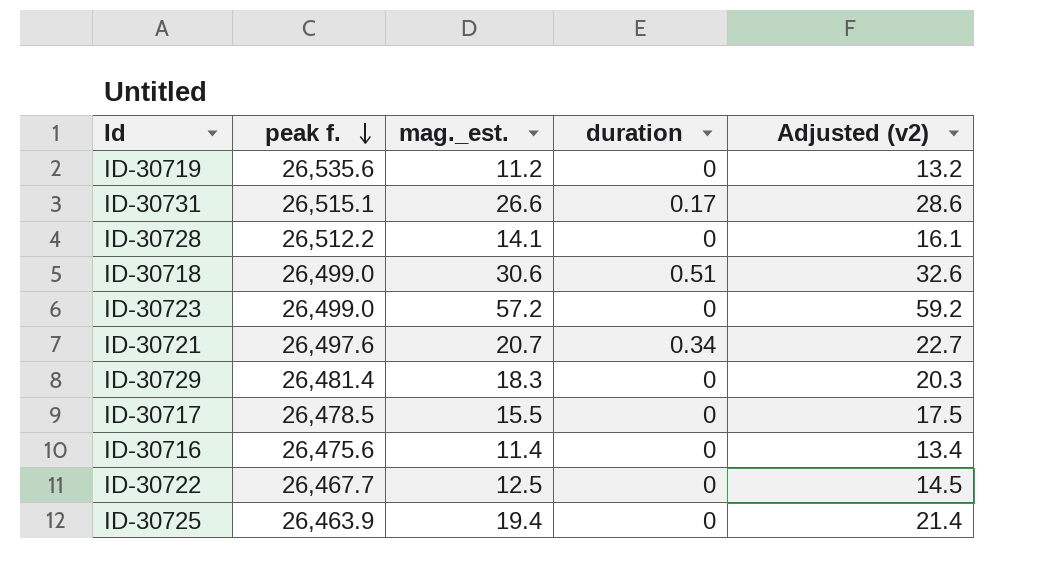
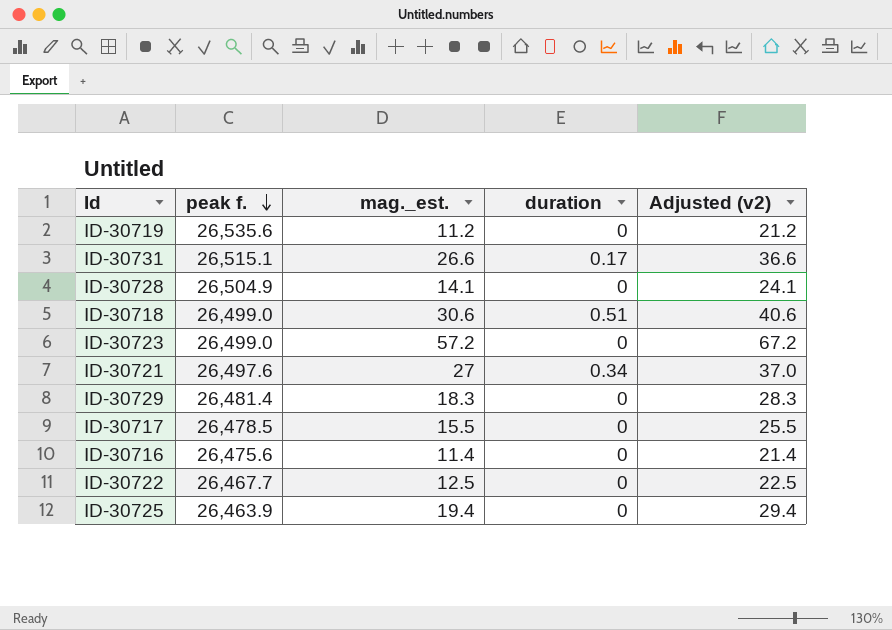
column Adjusted (v2) | formula: [mag._est.] + 2 -> [mag._est.] + 10
ID-30728 | peak f.: 26,512.2 -> 26,504.9
ID-30721 | mag._est.: 20.7 -> 27

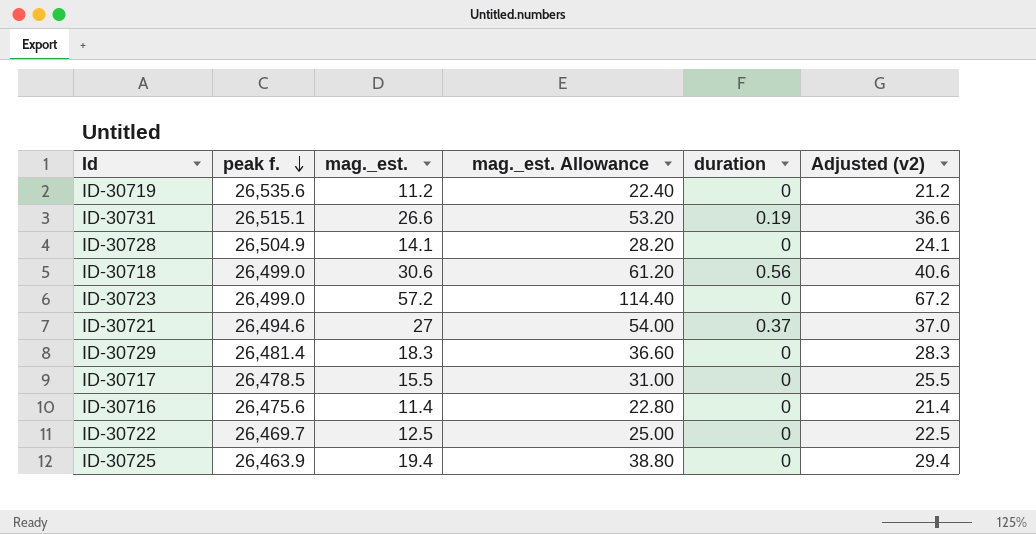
column mag._est. Allowance | formula: none -> [mag._est.] * 2
ID-30731 | duration: 0.17 -> 0.19
ID-30718 | duration: 0.51 -> 0.56
ID-30721 | peak f.: 26,497.6 -> 26,494.6
ID-30721 | duration: 0.34 -> 0.37
ID-30722 | peak f.: 26,467.7 -> 26,469.7

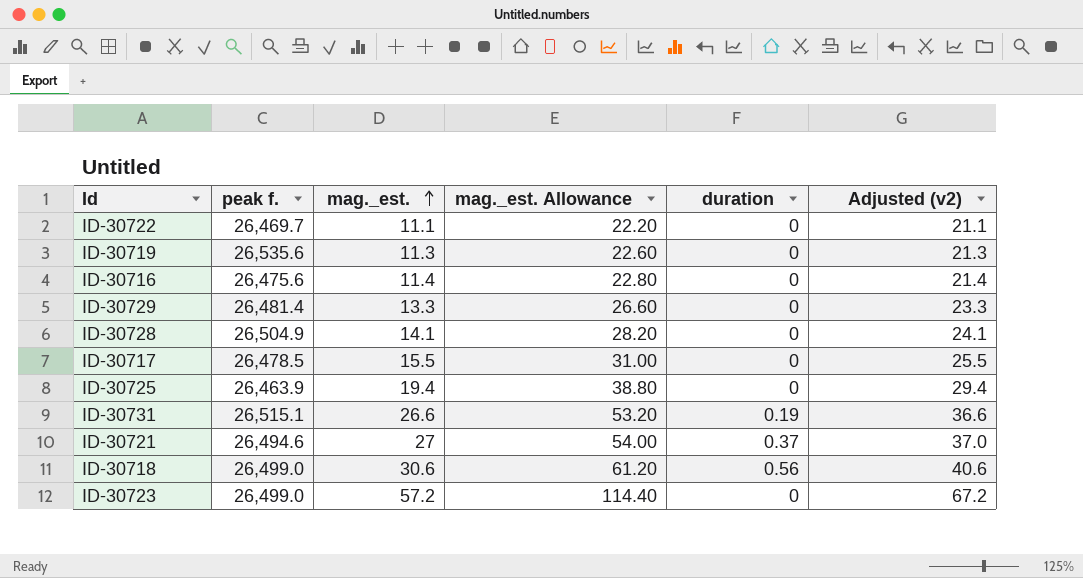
row order: peak f. descending -> mag._est. ascending
ID-30722 | mag._est.: 12.5 -> 11.1
ID-30722 | mag._est. Allowance: 25.00 -> 22.20
ID-30722 | Adjusted (v2): 22.5 -> 21.1
ID-30719 | mag._est.: 11.2 -> 11.3
ID-30719 | mag._est. Allowance: 22.40 -> 22.60
ID-30719 | Adjusted (v2): 21.2 -> 21.3
ID-30729 | mag._est.: 18.3 -> 13.3
ID-30729 | mag._est. Allowance: 36.60 -> 26.60
ID-30729 | Adjusted (v2): 28.3 -> 23.3

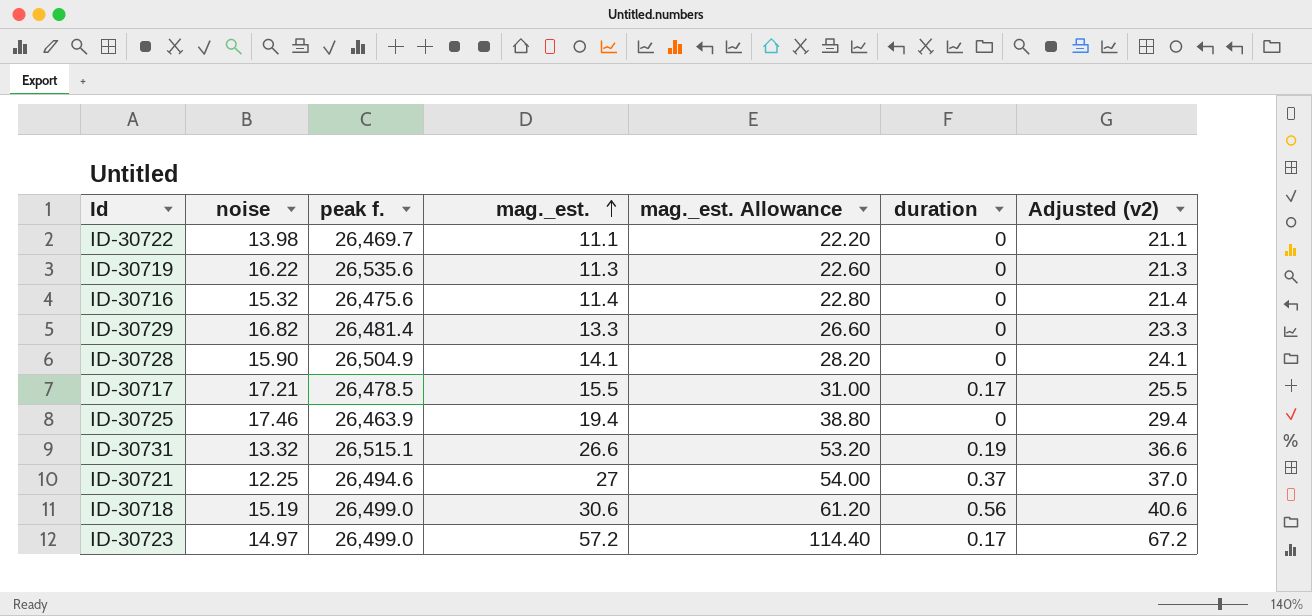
column noise | position: none -> 2
ID-30717 | duration: 0 -> 0.17
ID-30723 | duration: 0 -> 0.17

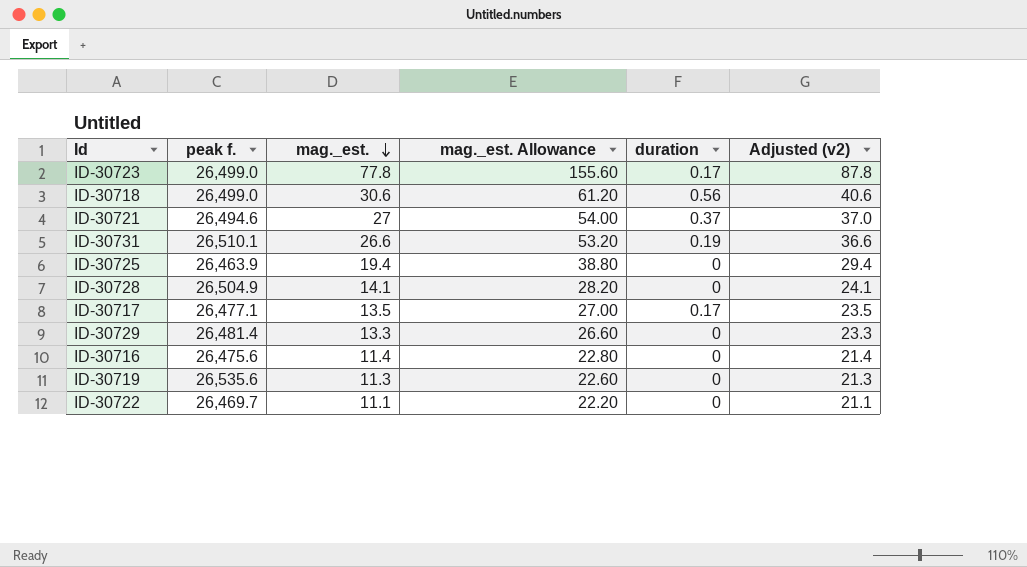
row order: mag._est. ascending -> mag._est. descending
column noise | position: 2 -> none
ID-30723 | mag._est.: 57.2 -> 77.8
ID-30723 | mag._est. Allowance: 114.40 -> 155.60
ID-30723 | Adjusted (v2): 67.2 -> 87.8
ID-30731 | peak f.: 26,515.1 -> 26,510.1
ID-30717 | peak f.: 26,478.5 -> 26,477.1
ID-30717 | mag._est.: 15.5 -> 13.5
ID-30717 | mag._est. Allowance: 31.00 -> 27.00
ID-30717 | Adjusted (v2): 25.5 -> 23.5

